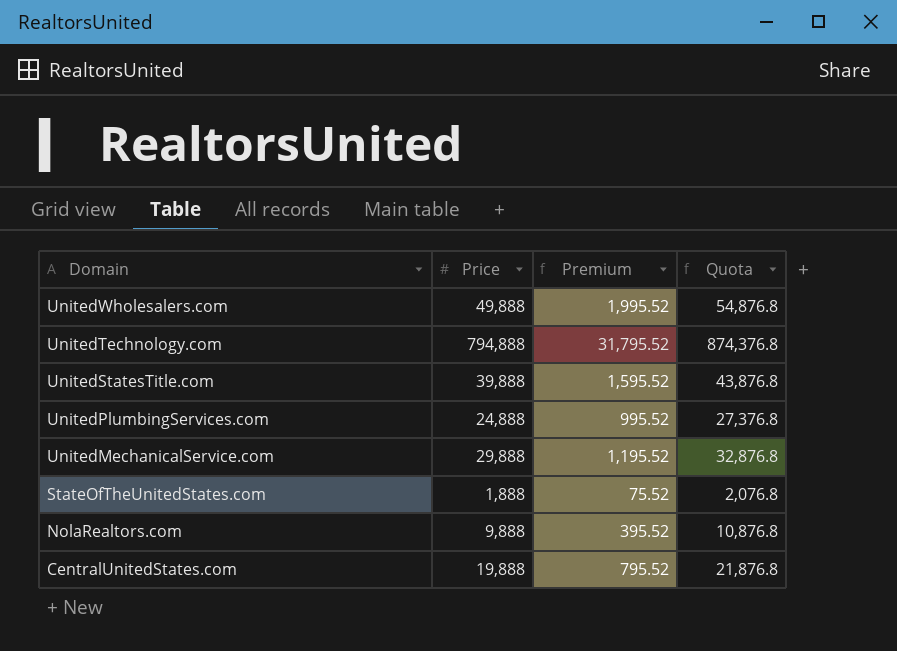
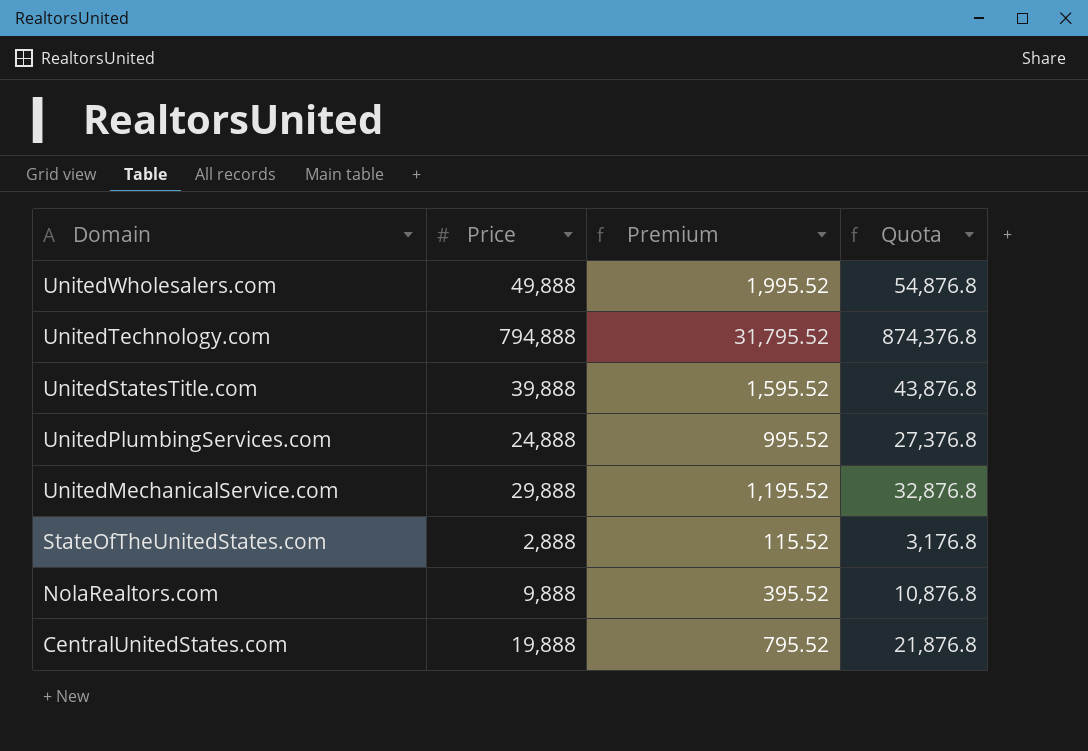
StateOfTheUnitedStates.com | Price: 1,888 -> 2,888
StateOfTheUnitedStates.com | Premium: 75.52 -> 115.52
StateOfTheUnitedStates.com | Quota: 2,076.8 -> 3,176.8

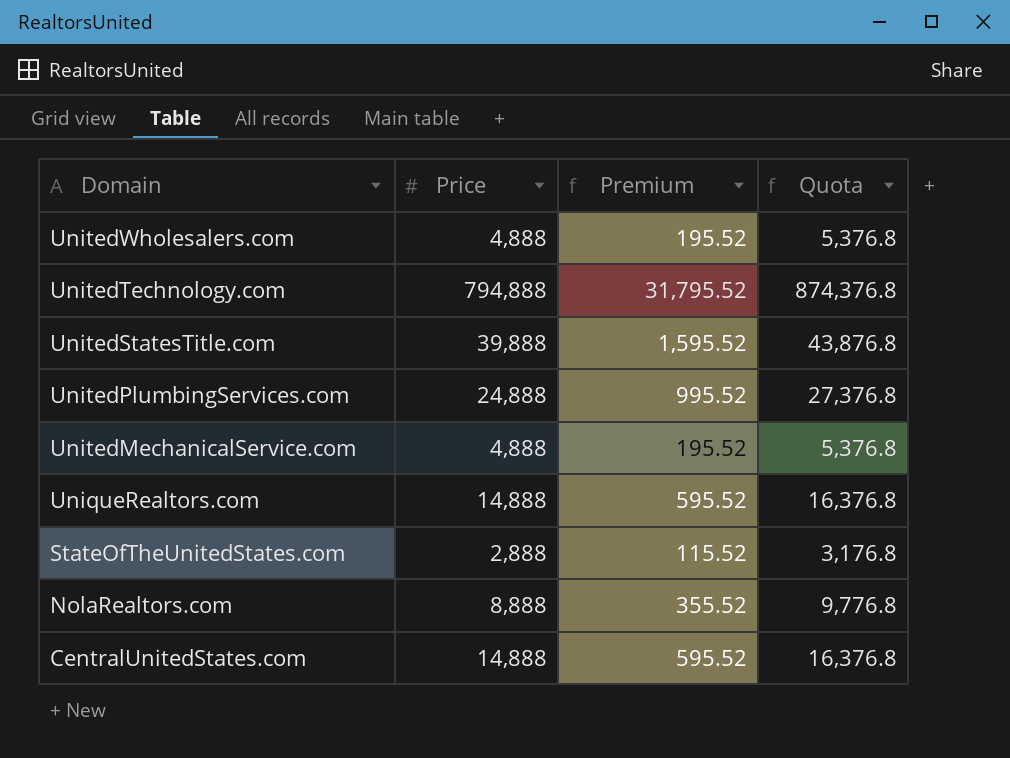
UnitedWholesalers.com | Price: 49,888 -> 4,888
UnitedWholesalers.com | Premium: 1,995.52 -> 195.52
UnitedWholesalers.com | Quota: 54,876.8 -> 5,376.8
UnitedMechanicalService.com | Price: 29,888 -> 4,888
UnitedMechanicalService.com | Premium: 1,195.52 -> 195.52
UnitedMechanicalService.com | Quota: 32,876.8 -> 5,376.8
row UniqueRealtors.com: none -> 14,888 | 595.52 | 16,376.8
NolaRealtors.com | Price: 9,888 -> 8,888
NolaRealtors.com | Premium: 395.52 -> 355.52
NolaRealtors.com | Quota: 10,876.8 -> 9,776.8
CentralUnitedStates.com | Price: 19,888 -> 14,888
CentralUnitedStates.com | Premium: 795.52 -> 595.52
CentralUnitedStates.com | Quota: 21,876.8 -> 16,376.8

